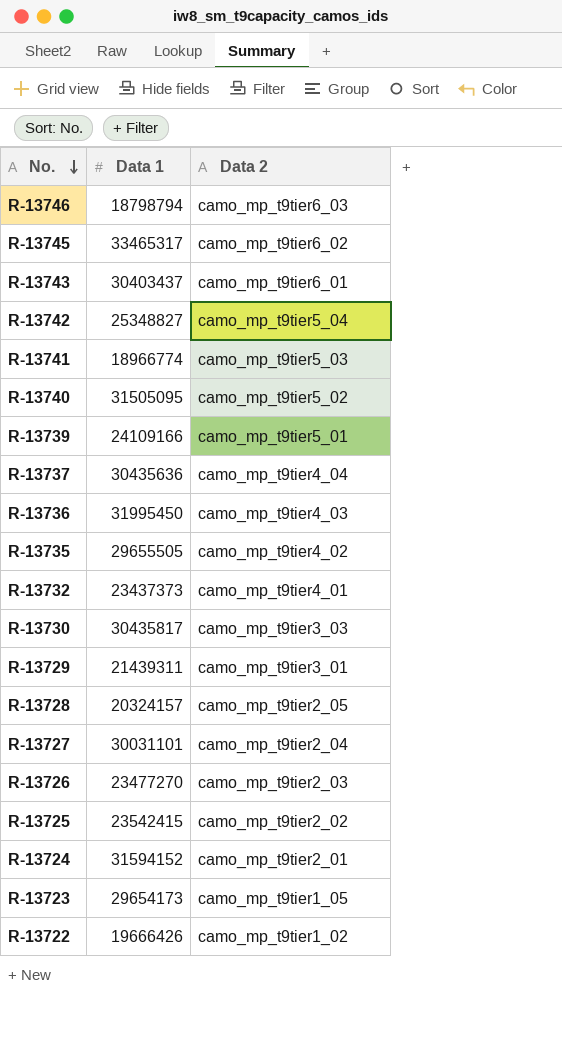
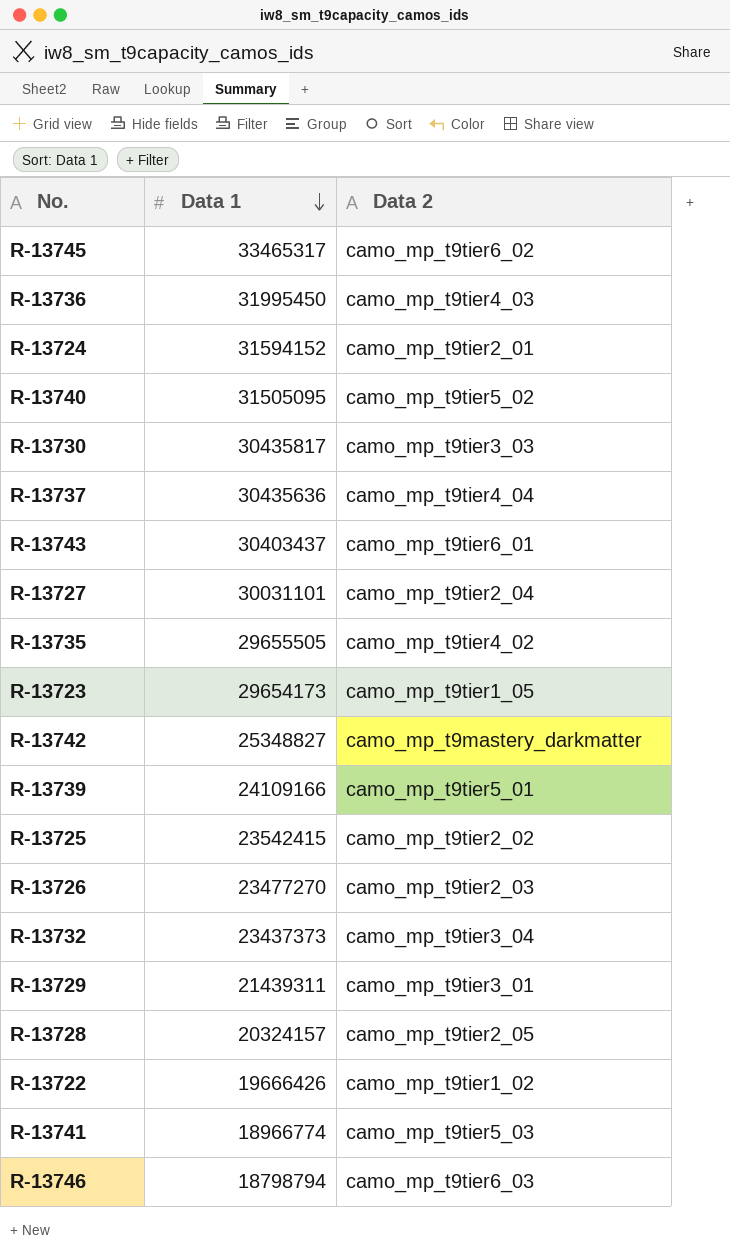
row order: No. descending -> Data 1 descending
R-13742 | Data 2: camo_mp_t9tier5_04 -> camo_mp_t9mastery_darkmatter
R-13732 | Data 2: camo_mp_t9tier4_01 -> camo_mp_t9tier3_04

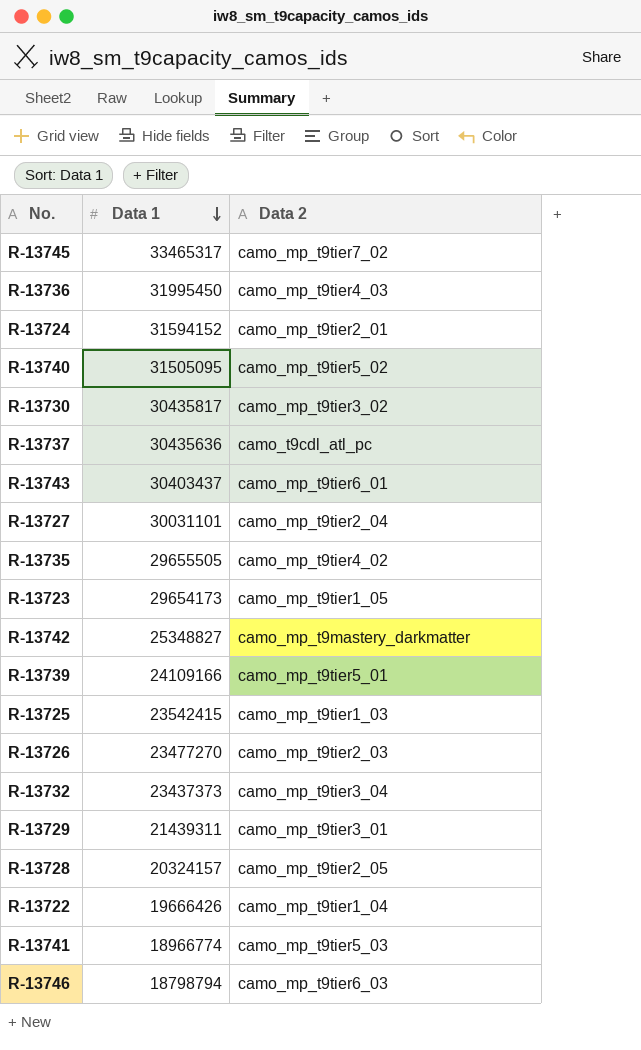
R-13745 | Data 2: camo_mp_t9tier6_02 -> camo_mp_t9tier7_02
R-13730 | Data 2: camo_mp_t9tier3_03 -> camo_mp_t9tier3_02
R-13737 | Data 2: camo_mp_t9tier4_04 -> camo_t9cdl_atl_pc
R-13725 | Data 2: camo_mp_t9tier2_02 -> camo_mp_t9tier1_03
R-13722 | Data 2: camo_mp_t9tier1_02 -> camo_mp_t9tier1_04

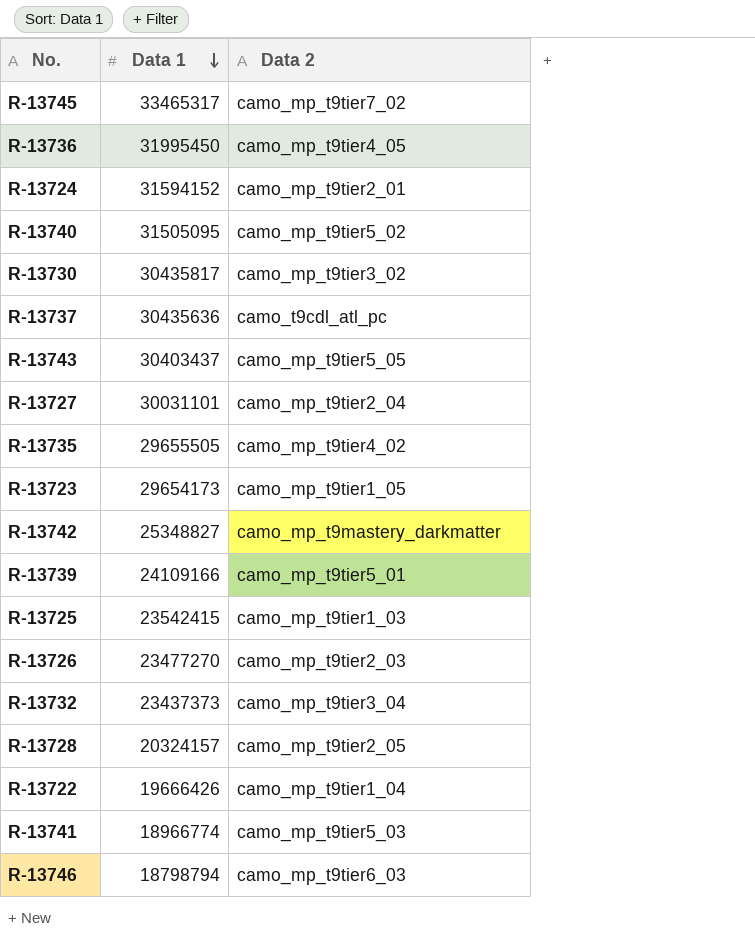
row R-13729: 21439311 | camo_mp_t9tier3_01 -> none
R-13736 | Data 2: camo_mp_t9tier4_03 -> camo_mp_t9tier4_05
R-13743 | Data 2: camo_mp_t9tier6_01 -> camo_mp_t9tier5_05

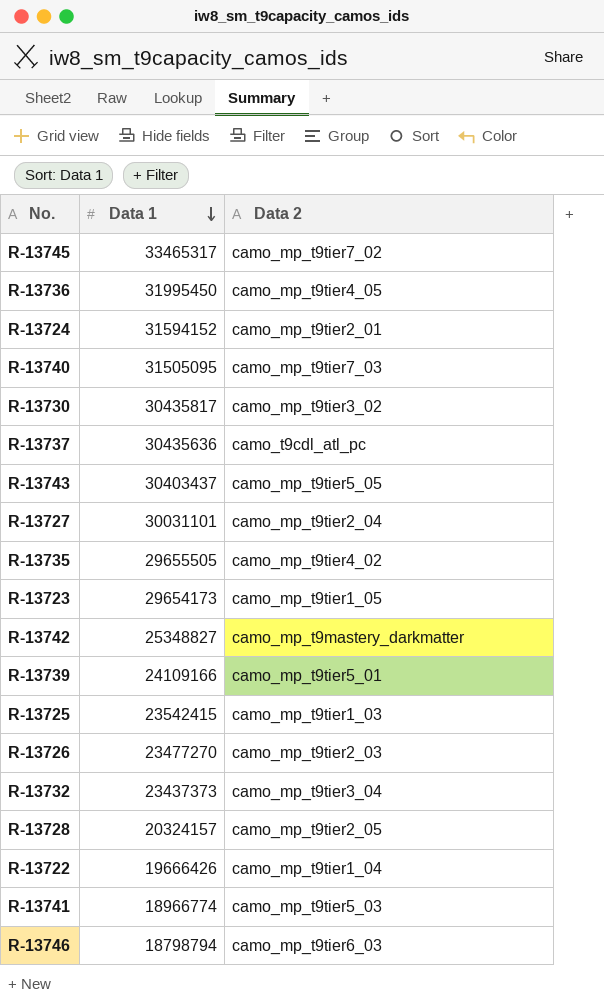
R-13740 | Data 2: camo_mp_t9tier5_02 -> camo_mp_t9tier7_03

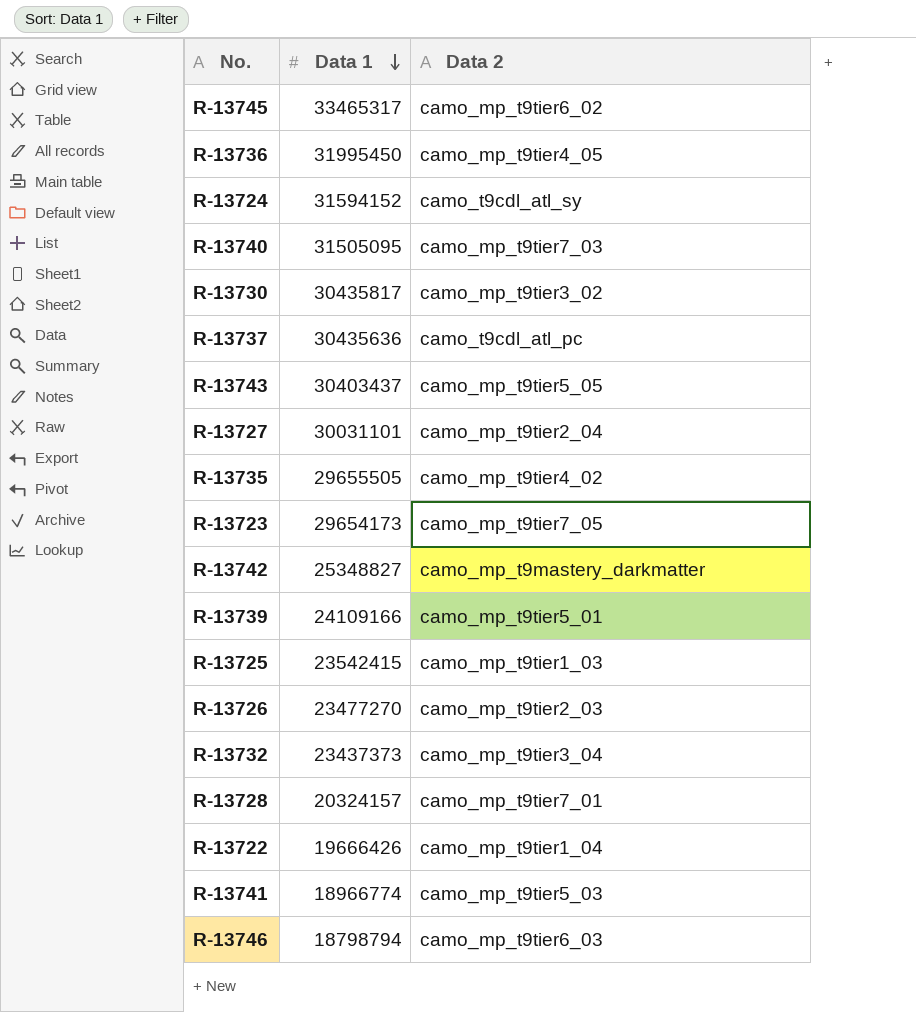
R-13745 | Data 2: camo_mp_t9tier7_02 -> camo_mp_t9tier6_02
R-13724 | Data 2: camo_mp_t9tier2_01 -> camo_t9cdl_atl_sy
R-13723 | Data 2: camo_mp_t9tier1_05 -> camo_mp_t9tier7_05
R-13728 | Data 2: camo_mp_t9tier2_05 -> camo_mp_t9tier7_01

